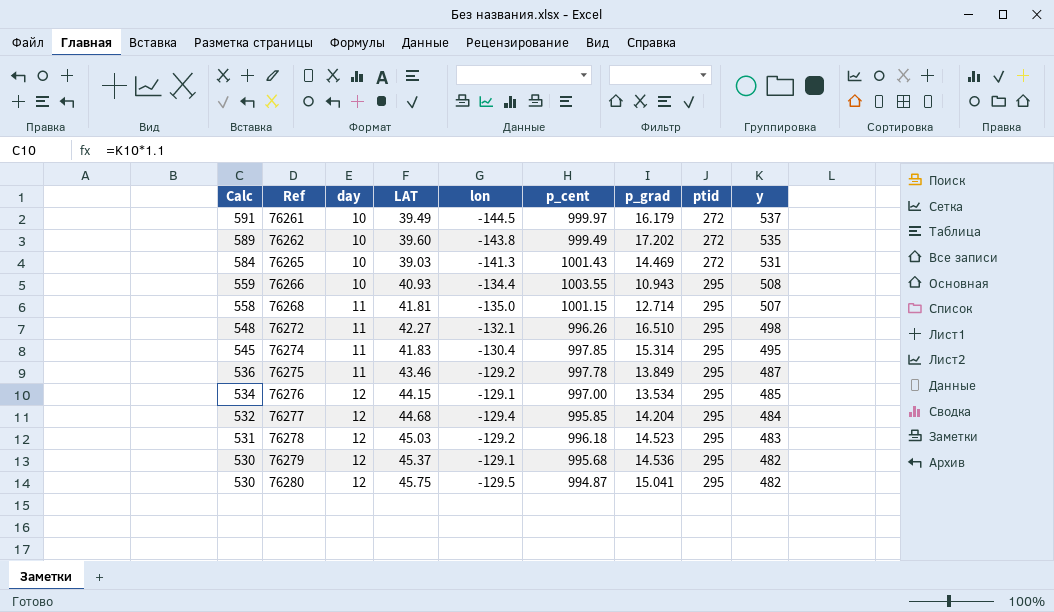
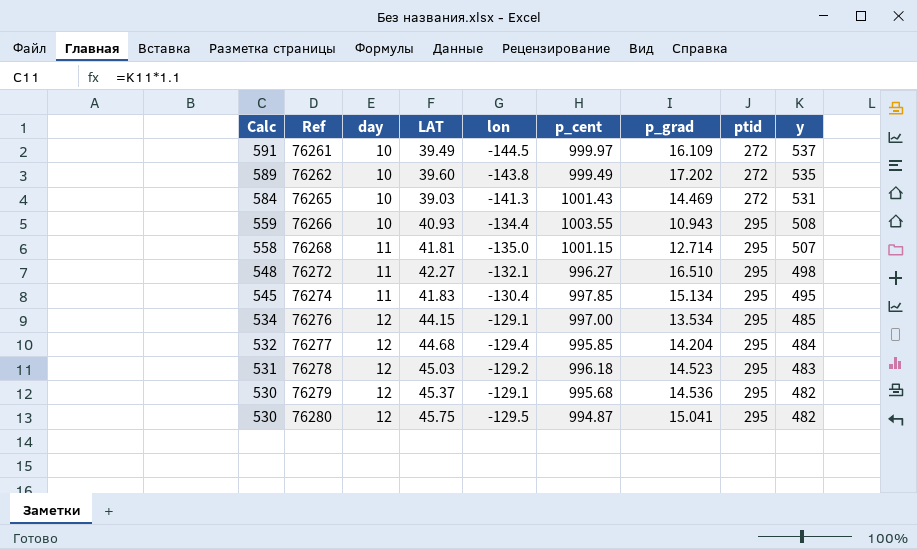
row 76275: 536 | 11 | 43.46 | -129.2 | 997.78 | 13.849 | 295 | 487 -> none
76261 | p_grad: 16.179 -> 16.109
76272 | p_cent: 996.26 -> 996.27
76274 | p_grad: 15.314 -> 15.134

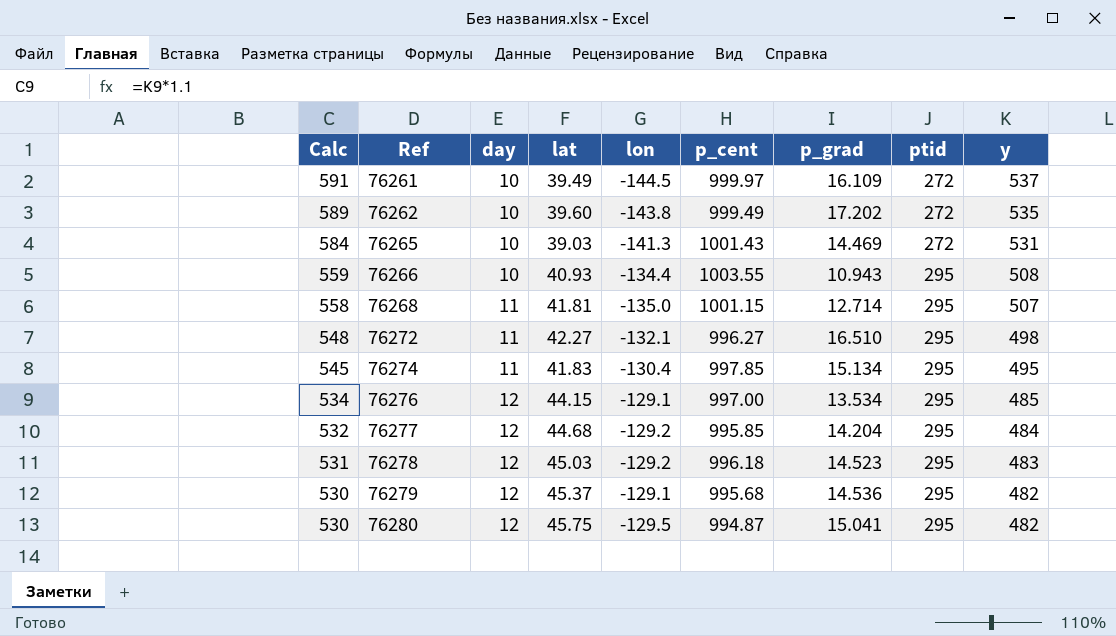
column name: LAT -> lat
76277 | lon: -129.4 -> -129.2

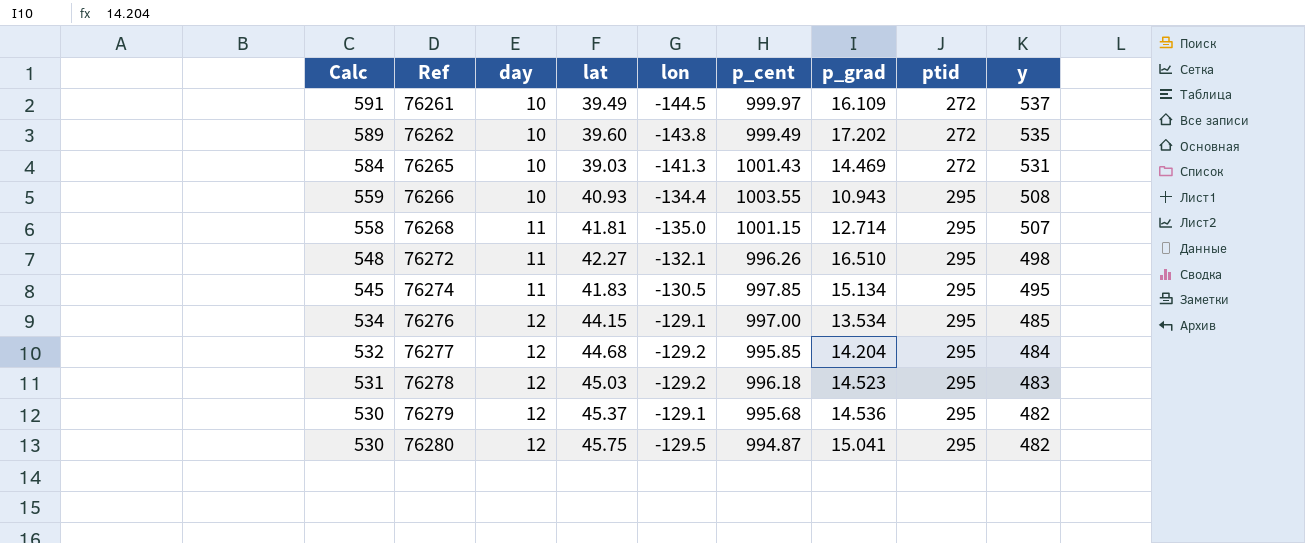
76272 | p_cent: 996.27 -> 996.26
76274 | lon: -130.4 -> -130.5

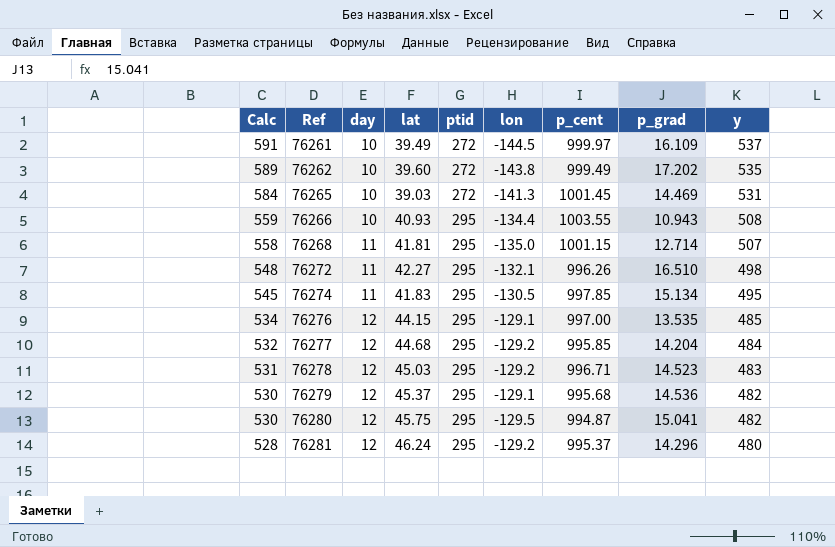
column ptid | position: 8 -> 5
76265 | p_cent: 1001.43 -> 1001.45
76276 | p_grad: 13.534 -> 13.535
76278 | p_cent: 996.18 -> 996.71
row 76281: none -> 528 | 12 | 46.24 | 295 | -129.2 | 995.37 | 14.296 | 480

